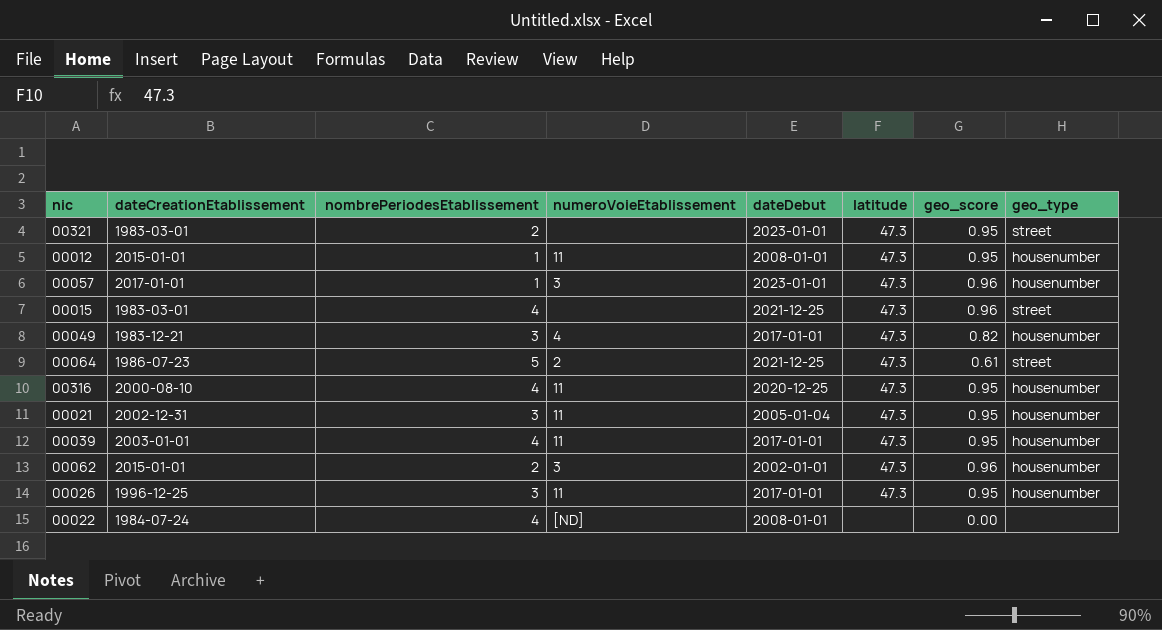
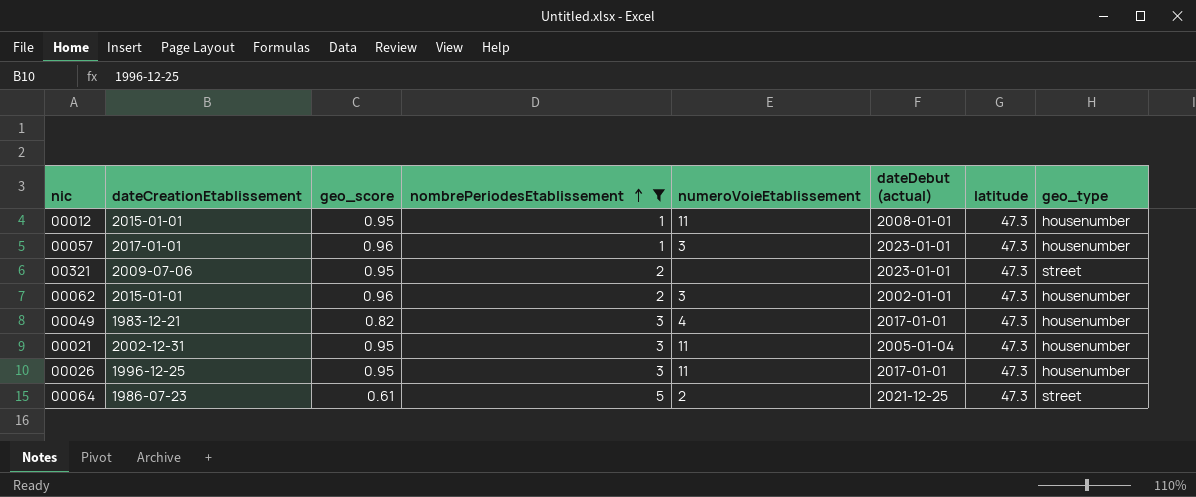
filter: none -> nombrePeriodesEtablissement != 4
row order: none -> nombrePeriodesEtablissement ascending
column geo_score | position: 7 -> 3
column name: dateDebut -> dateDebut (actual)
00321 | dateCreationEtablissement: 1983-03-01 -> 2009-07-06

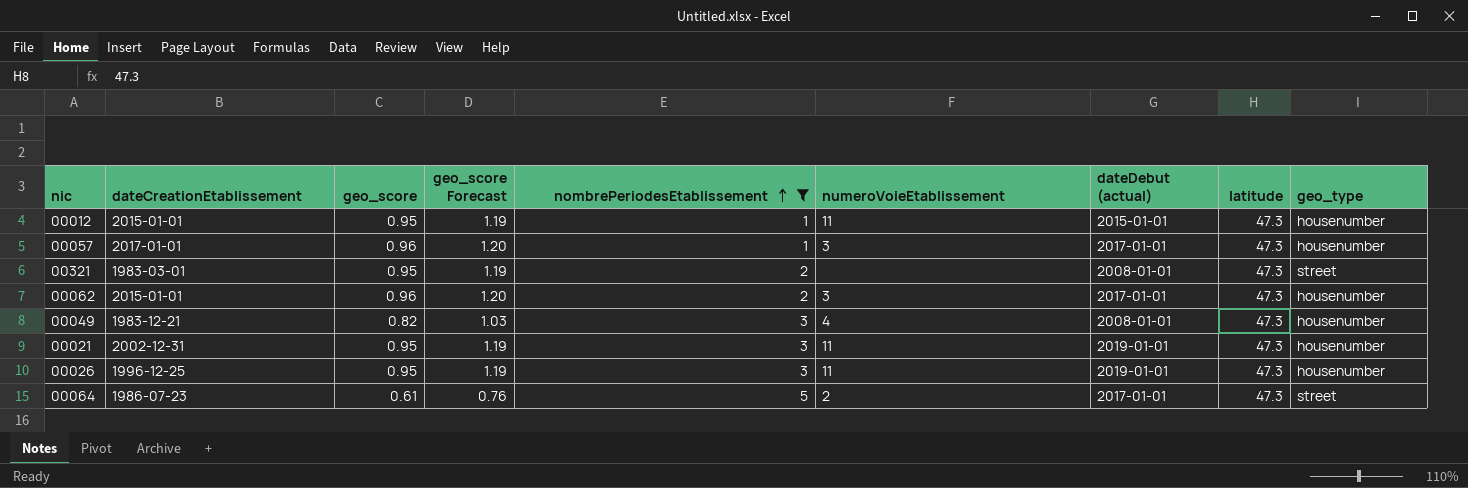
column geo_score Forecast | formula: none -> [geo_score] * 1.25
00012 | dateDebut (actual): 2008-01-01 -> 2015-01-01
00057 | dateDebut (actual): 2023-01-01 -> 2017-01-01
00321 | dateCreationEtablissement: 2009-07-06 -> 1983-03-01
00321 | dateDebut (actual): 2023-01-01 -> 2008-01-01
00062 | dateDebut (actual): 2002-01-01 -> 2017-01-01
00049 | dateDebut (actual): 2017-01-01 -> 2008-01-01
00021 | dateDebut (actual): 2005-01-04 -> 2019-01-01
00026 | dateDebut (actual): 2017-01-01 -> 2019-01-01
00064 | dateDebut (actual): 2021-12-25 -> 2017-01-01

